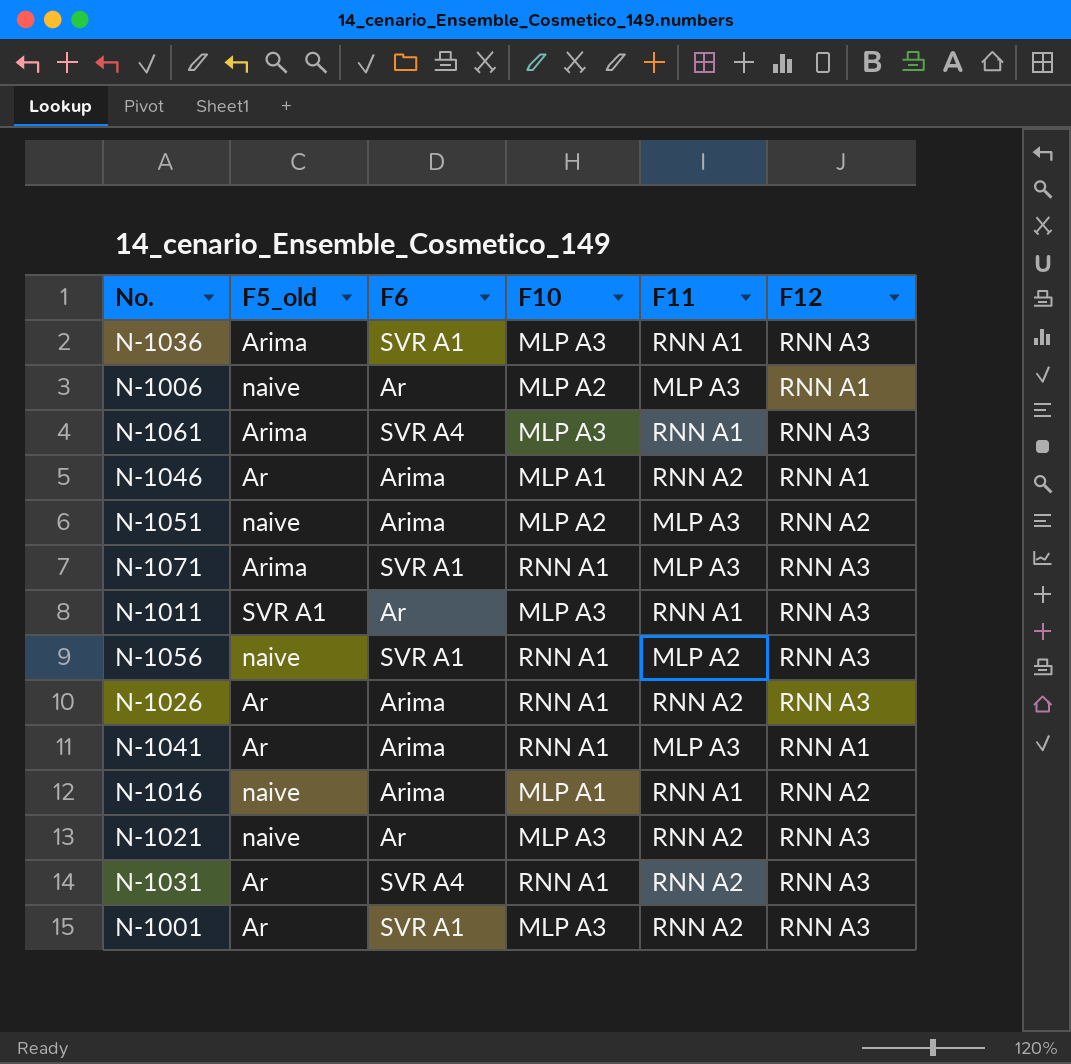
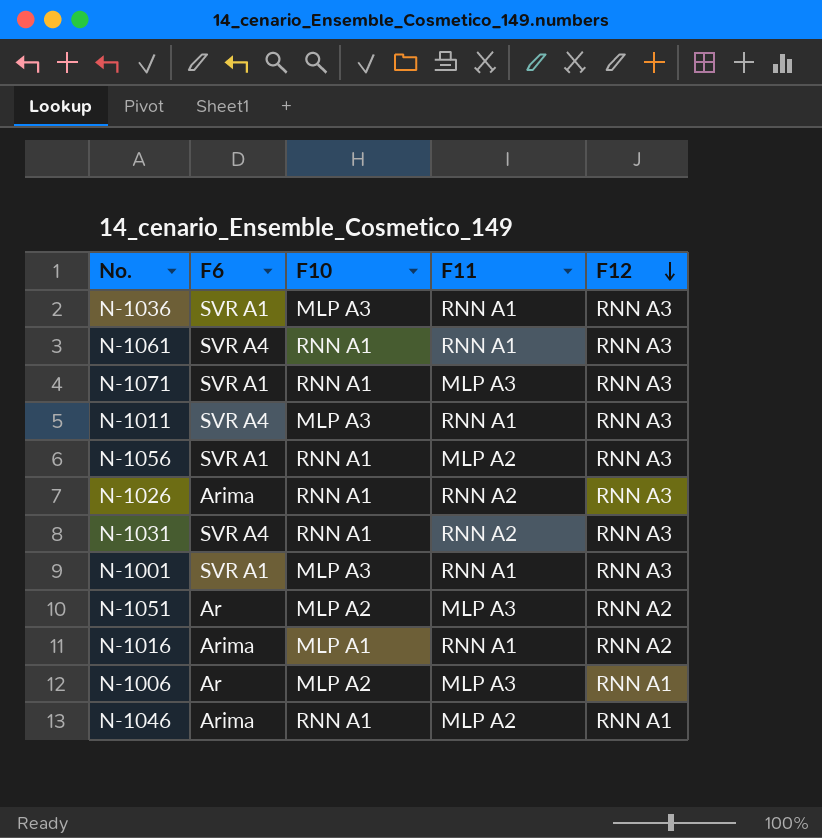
row order: none -> F12 descending
column F5_old | position: 2 -> none
row N-1041: Ar | Arima | RNN A1 | MLP A3 | RNN A1 -> none
row N-1021: naive | Ar | MLP A3 | RNN A2 | RNN A3 -> none
N-1061 | F10: MLP A3 -> RNN A1
N-1011 | F6: Ar -> SVR A4
N-1001 | F11: RNN A2 -> RNN A1
N-1051 | F6: Arima -> Ar
N-1046 | F10: MLP A1 -> RNN A1
N-1046 | F11: RNN A2 -> MLP A2

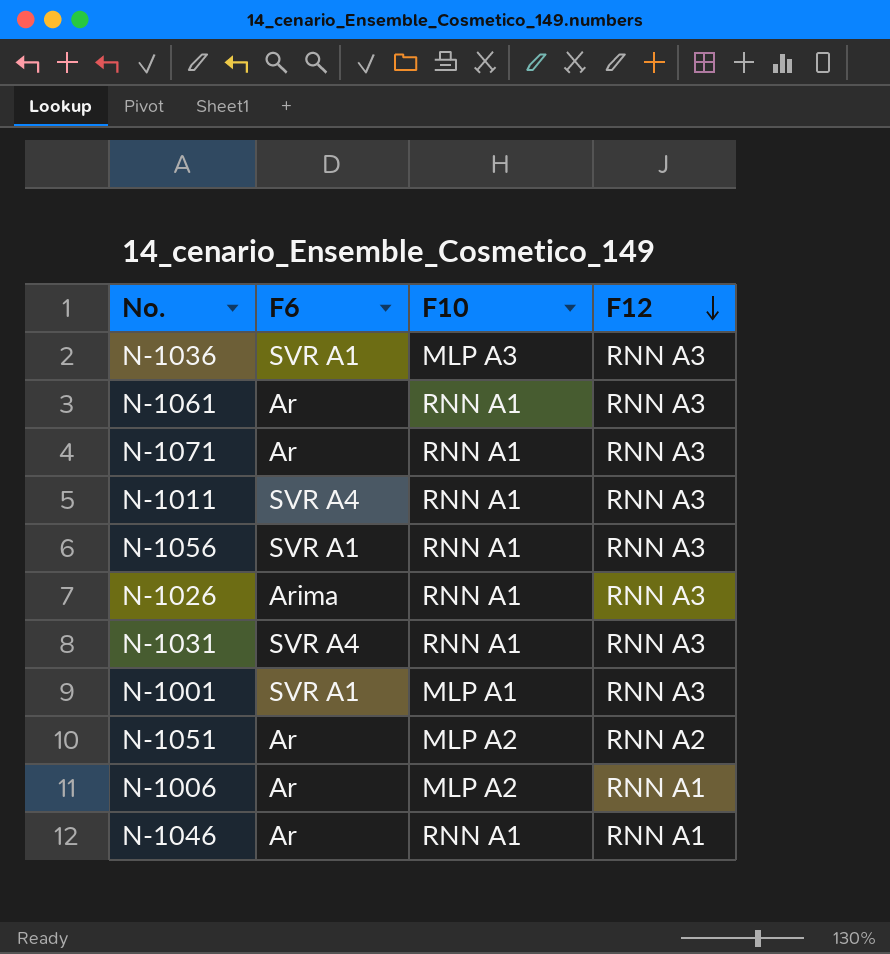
column F11 | position: 4 -> none
row N-1016: Arima | MLP A1 | RNN A1 | RNN A2 -> none
N-1061 | F6: SVR A4 -> Ar
N-1071 | F6: SVR A1 -> Ar
N-1011 | F10: MLP A3 -> RNN A1
N-1001 | F10: MLP A3 -> MLP A1
N-1046 | F6: Arima -> Ar

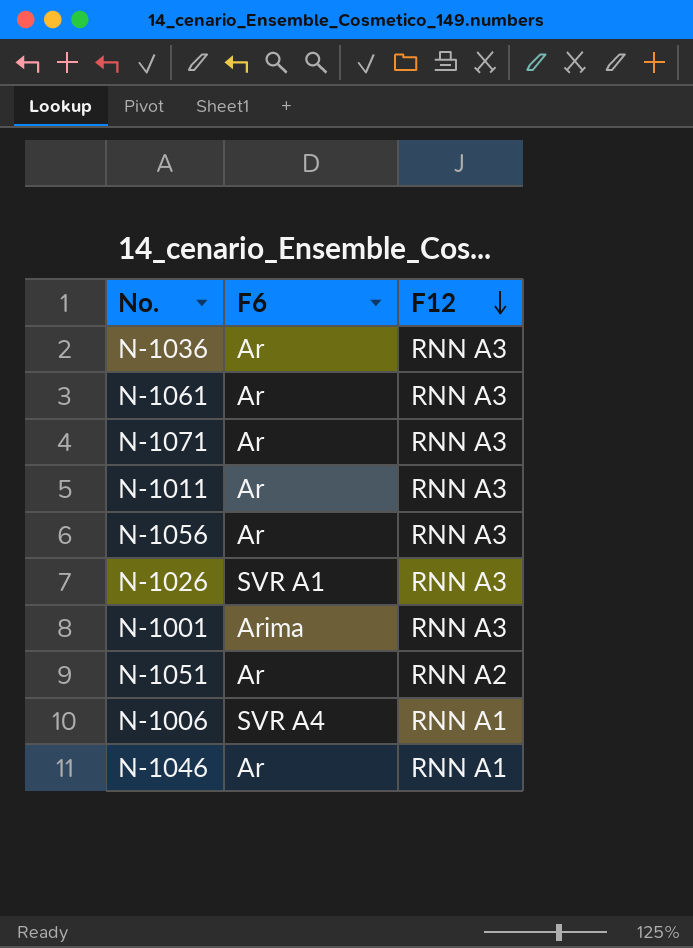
column F10 | position: 3 -> none
row N-1031: SVR A4 | RNN A1 | RNN A3 -> none
N-1036 | F6: SVR A1 -> Ar
N-1011 | F6: SVR A4 -> Ar
N-1056 | F6: SVR A1 -> Ar
N-1026 | F6: Arima -> SVR A1
N-1001 | F6: SVR A1 -> Arima
N-1006 | F6: Ar -> SVR A4

